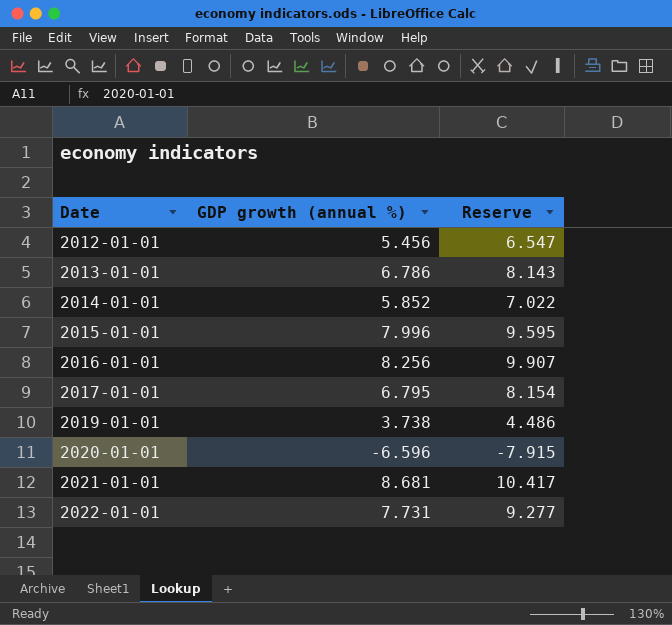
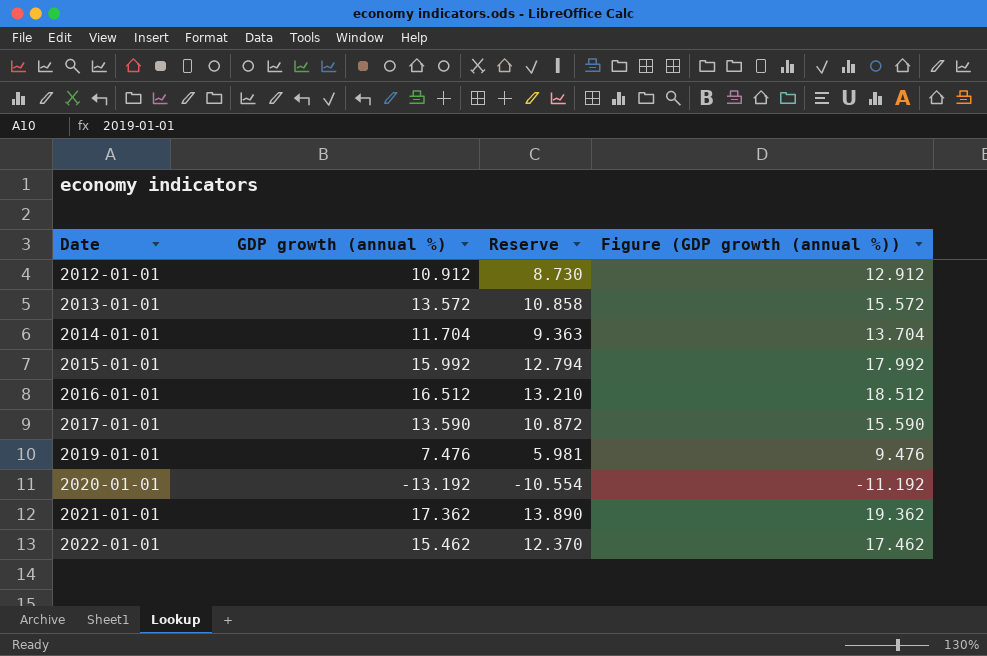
column Reserve | formula: [GDP growth (annual %)] * 1.2 -> [GDP growth (annual %)] * 0.8
column Figure (GDP growth (annual %)) | formula: none -> [GDP growth (annual %)] + 2
2012-01-01 | GDP growth (annual %): 5.456 -> 10.912
2013-01-01 | GDP growth (annual %): 6.786 -> 13.572
2014-01-01 | GDP growth (annual %): 5.852 -> 11.704
2015-01-01 | GDP growth (annual %): 7.996 -> 15.992
2016-01-01 | GDP growth (annual %): 8.256 -> 16.512
2017-01-01 | GDP growth (annual %): 6.795 -> 13.590
2019-01-01 | GDP growth (annual %): 3.738 -> 7.476
2020-01-01 | GDP growth (annual %): -6.596 -> -13.192
2021-01-01 | GDP growth (annual %): 8.681 -> 17.362
2022-01-01 | GDP growth (annual %): 7.731 -> 15.462

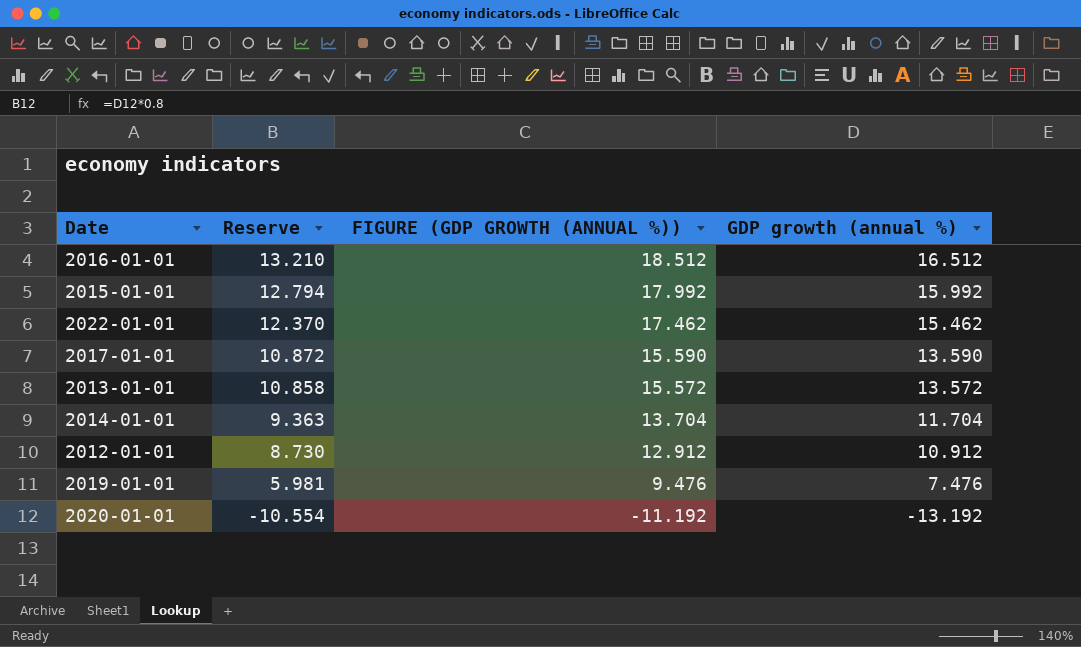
row order: Date ascending -> Reserve descending
column name: Figure (GDP growth (annual %)) -> FIGURE (GDP GROWTH (ANNUAL %))
column GDP growth (annual %) | position: 2 -> 4
row 2021-01-01: 17.362 | 13.890 | 19.362 -> none

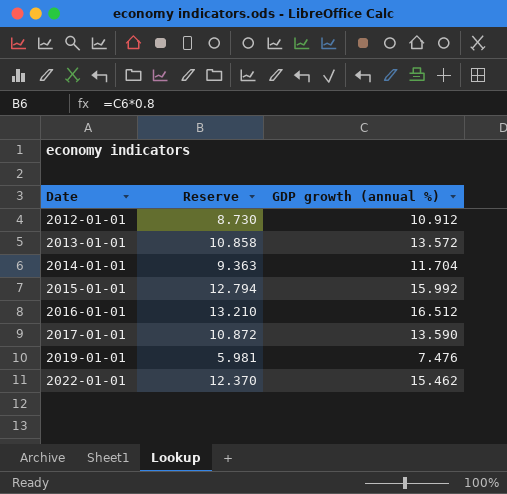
row order: Reserve descending -> Date ascending
column FIGURE (GDP GROWTH (ANNUAL %)) | formula: [GDP growth (annual %)] + 2 -> none
row 2020-01-01: -10.554 | -11.192 | -13.192 -> none

